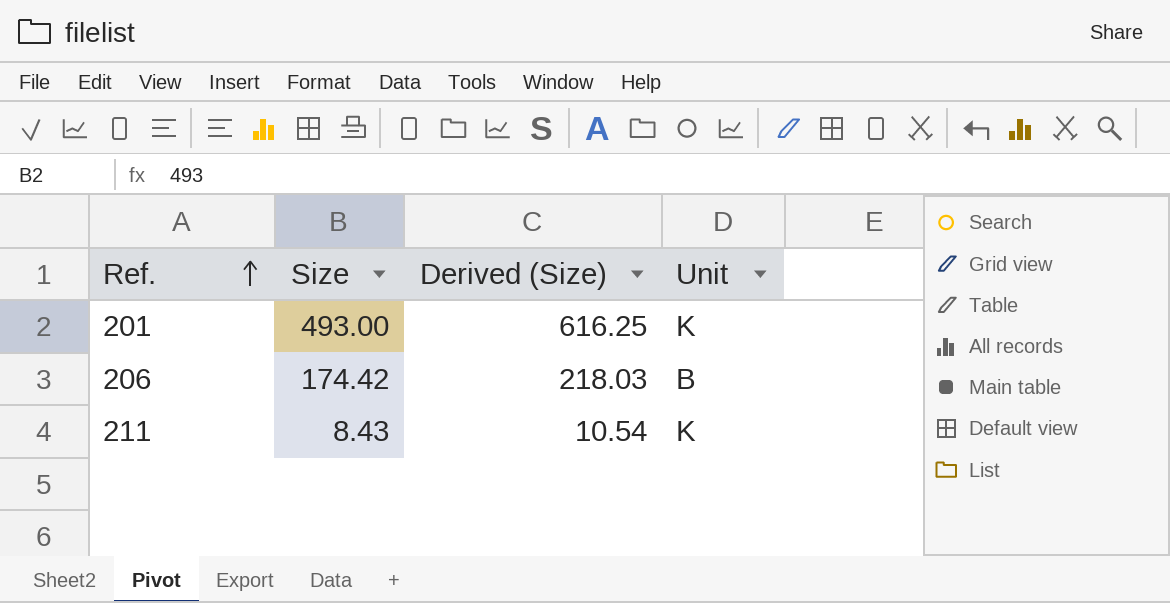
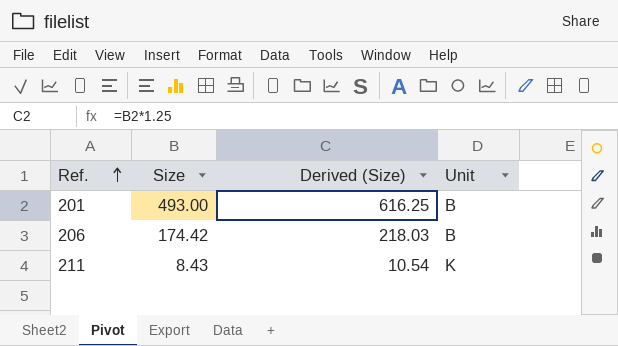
201 | Unit: K -> B

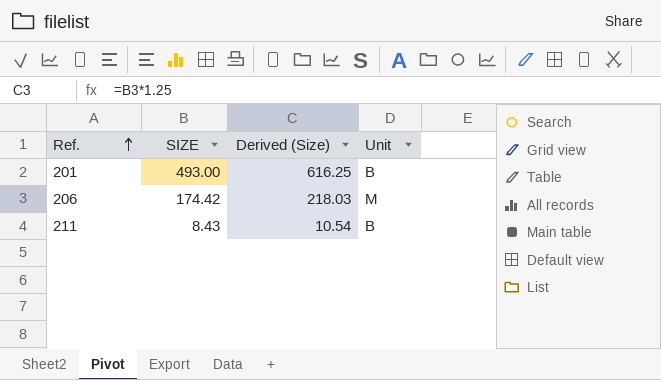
column name: Size -> SIZE
206 | Unit: B -> M
211 | Unit: K -> B

